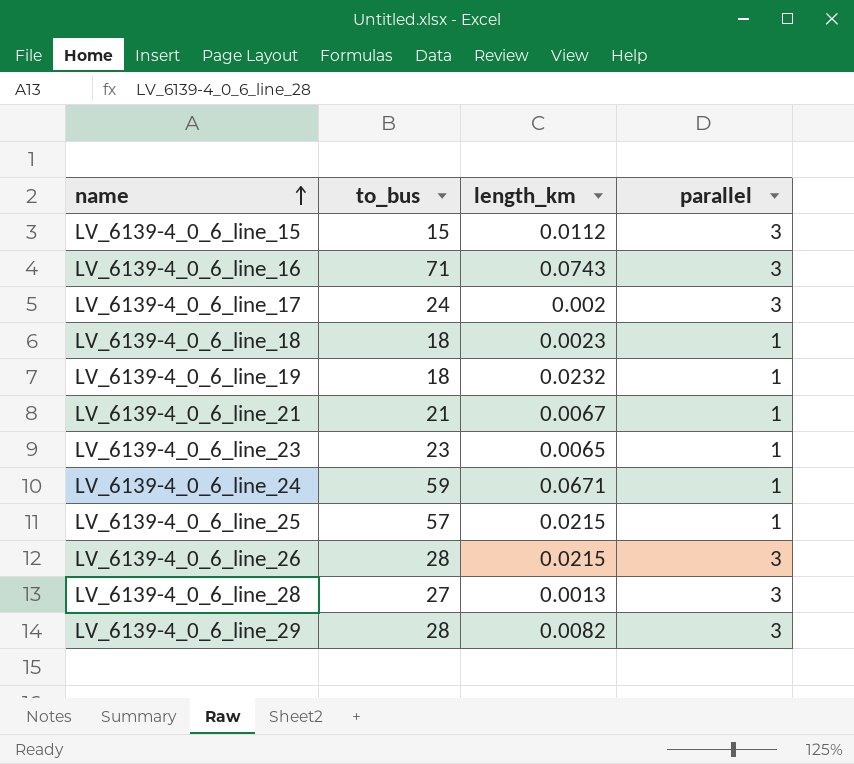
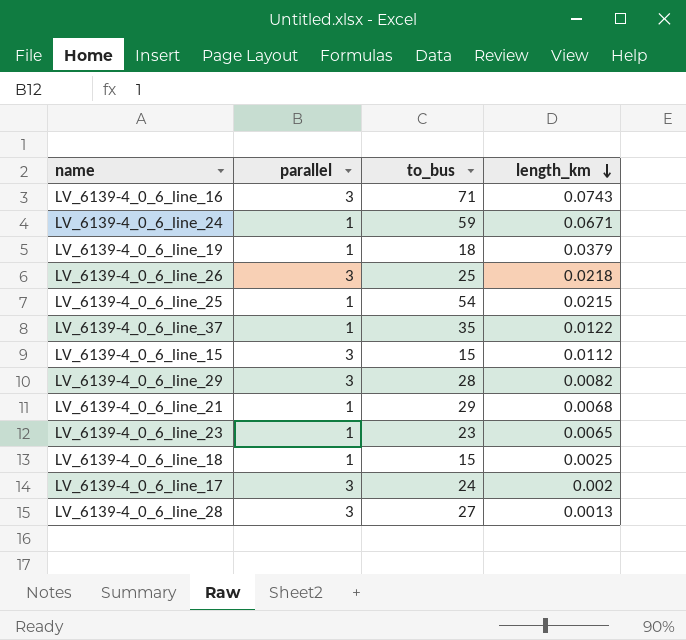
row order: name ascending -> length_km descending
column parallel | position: 4 -> 2
LV_6139-4_0_6_line_19 | length_km: 0.0232 -> 0.0379
LV_6139-4_0_6_line_26 | to_bus: 28 -> 25
LV_6139-4_0_6_line_26 | length_km: 0.0215 -> 0.0218
LV_6139-4_0_6_line_25 | to_bus: 57 -> 54
row LV_6139-4_0_6_line_37: none -> 1 | 35 | 0.0122
LV_6139-4_0_6_line_21 | to_bus: 21 -> 29
LV_6139-4_0_6_line_21 | length_km: 0.0067 -> 0.0068
LV_6139-4_0_6_line_18 | to_bus: 18 -> 15
LV_6139-4_0_6_line_18 | length_km: 0.0023 -> 0.0025

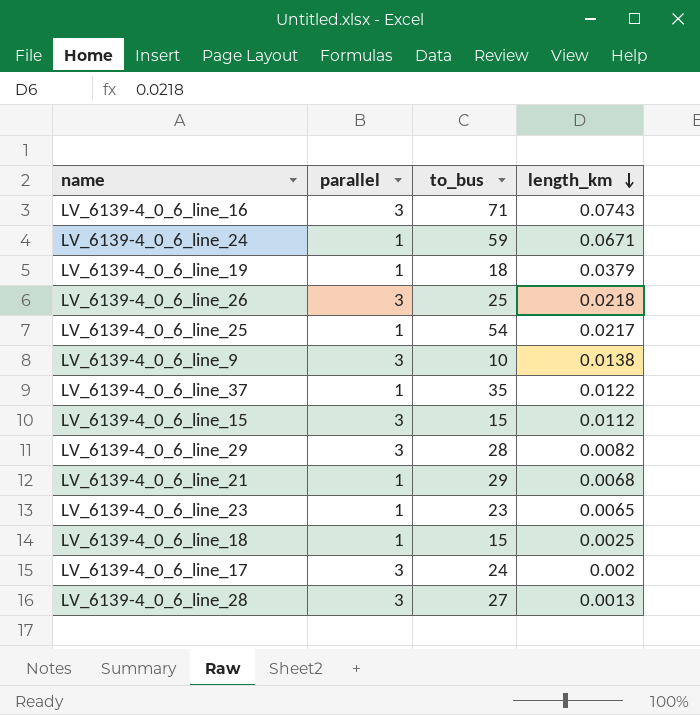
LV_6139-4_0_6_line_25 | length_km: 0.0215 -> 0.0217
row LV_6139-4_0_6_line_9: none -> 3 | 10 | 0.0138

